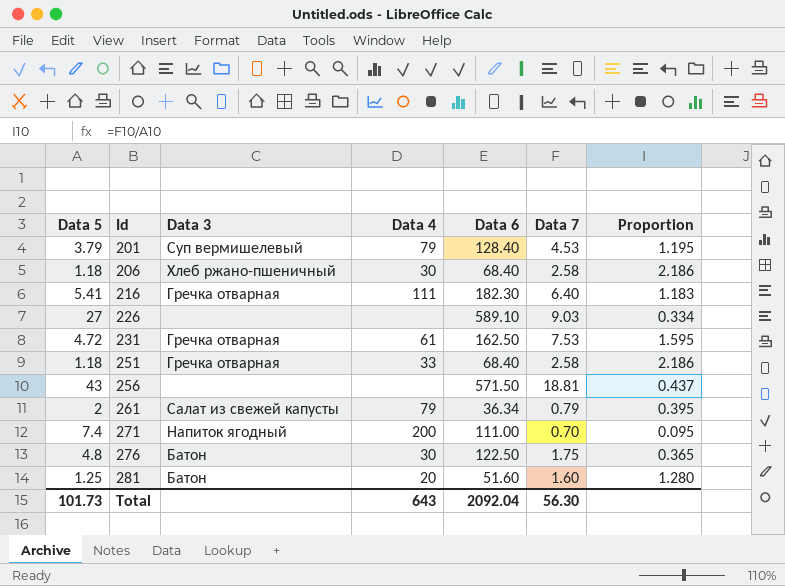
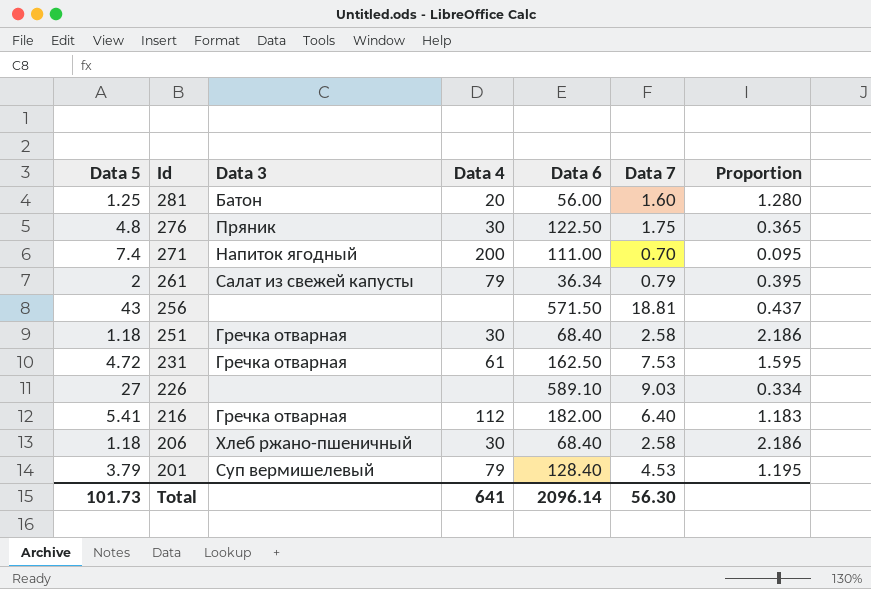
row order: Id ascending -> Id descending
281 | Data 6: 51.60 -> 56.00
276 | Data 3: Батон -> Пряник
251 | Data 4: 33 -> 30
216 | Data 4: 111 -> 112
216 | Data 6: 182.30 -> 182.00
Total | Data 4: 643 -> 641
Total | Data 6: 2092.04 -> 2096.14

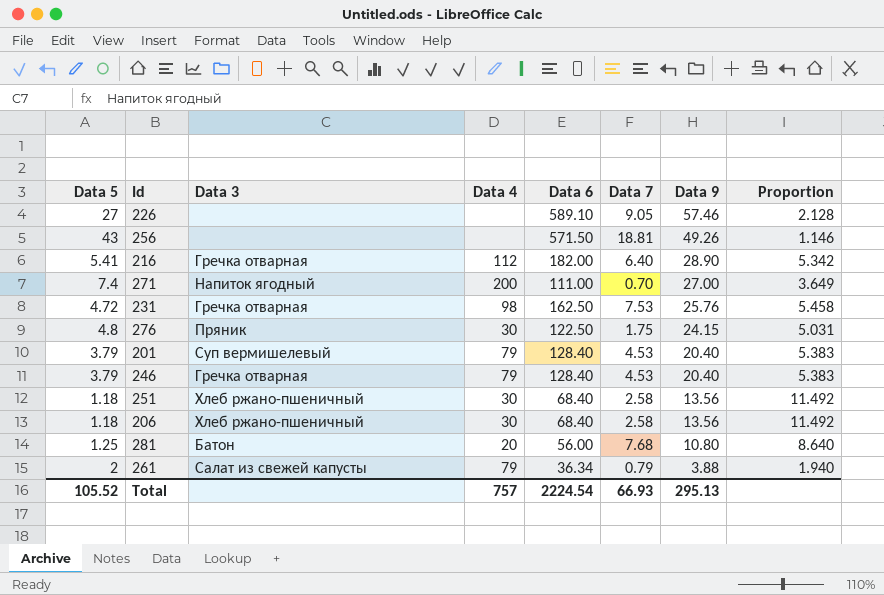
row order: Id descending -> Data 9 descending
column Data 9 | position: none -> 7
column Proportion | formula: [Data 7] / [Data 5] -> [Data 9] / [Data 5]
226 | Data 7: 9.03 -> 9.05
231 | Data 4: 61 -> 98
row 246: none -> 3.79 | Гречка отварная | 79 | 128.40 | 4.53 | 20.40 | 5.383
251 | Data 3: Гречка отварная -> Хлеб ржано-пшеничный
281 | Data 7: 1.60 -> 7.68
Total | Data 5: 101.73 -> 105.52
Total | Data 4: 641 -> 757
Total | Data 6: 2096.14 -> 2224.54
Total | Data 7: 56.30 -> 66.93

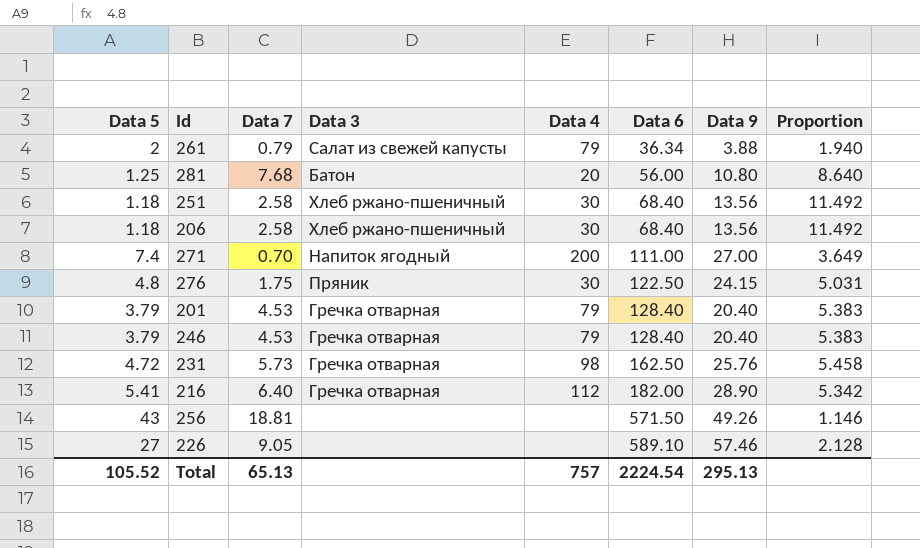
row order: Data 9 descending -> Data 6 ascending
column Data 7 | position: 6 -> 3
201 | Data 3: Суп вермишелевый -> Гречка отварная
231 | Data 7: 7.53 -> 5.73
Total | Data 7: 66.93 -> 65.13

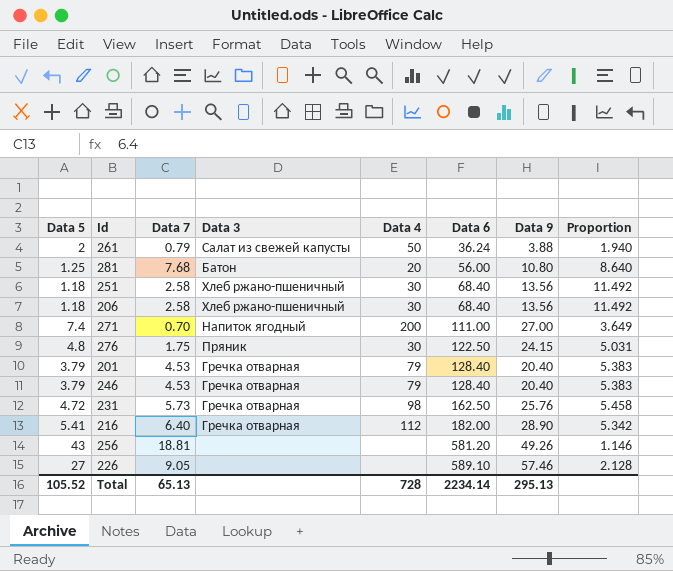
261 | Data 4: 79 -> 50
261 | Data 6: 36.34 -> 36.24
256 | Data 6: 571.50 -> 581.20
Total | Data 4: 757 -> 728
Total | Data 6: 2224.54 -> 2234.14

